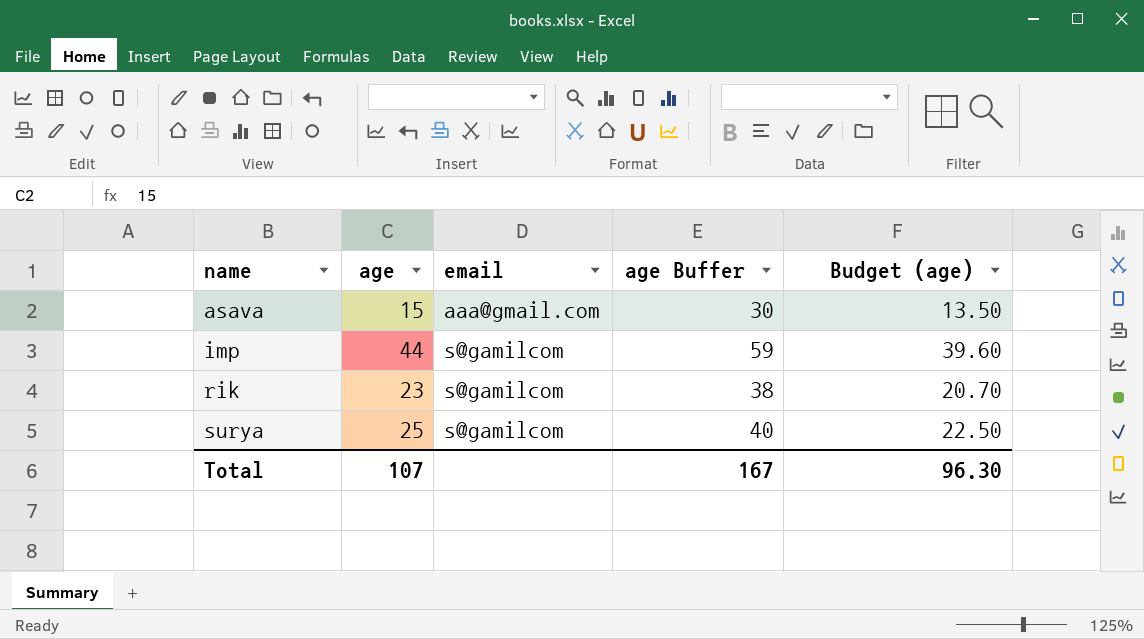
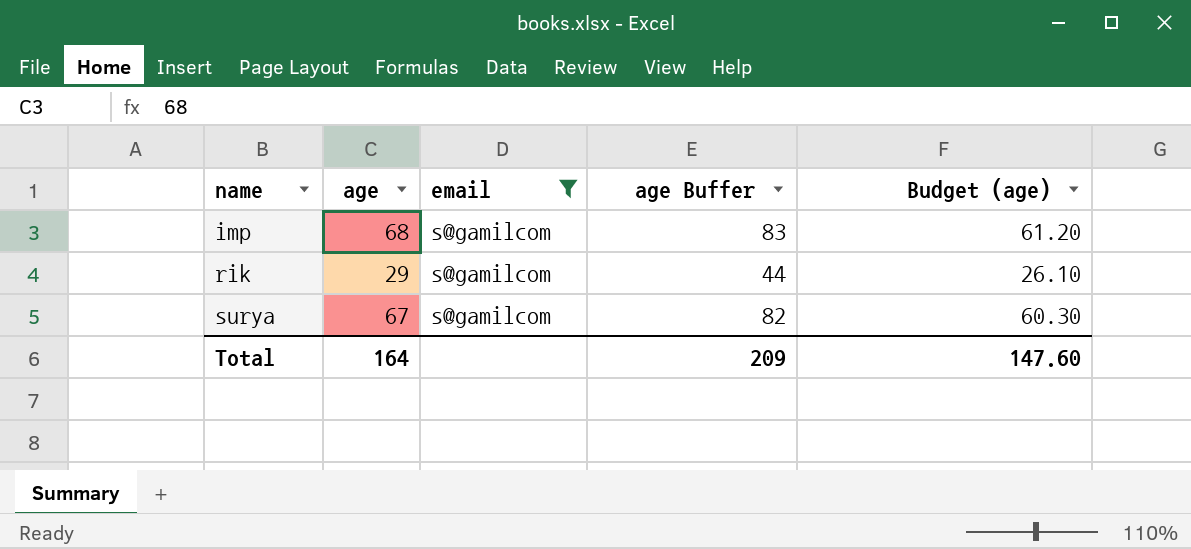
filter: none -> email = s@gamilcom
imp | age: 44 -> 68
imp | age Buffer: 59 -> 83
imp | Budget (age): 39.60 -> 61.20
rik | age: 23 -> 29
rik | age Buffer: 38 -> 44
rik | Budget (age): 20.70 -> 26.10
surya | age: 25 -> 67
surya | age Buffer: 40 -> 82
surya | Budget (age): 22.50 -> 60.30
Total | age: 107 -> 164
Total | age Buffer: 167 -> 209
Total | Budget (age): 96.30 -> 147.60

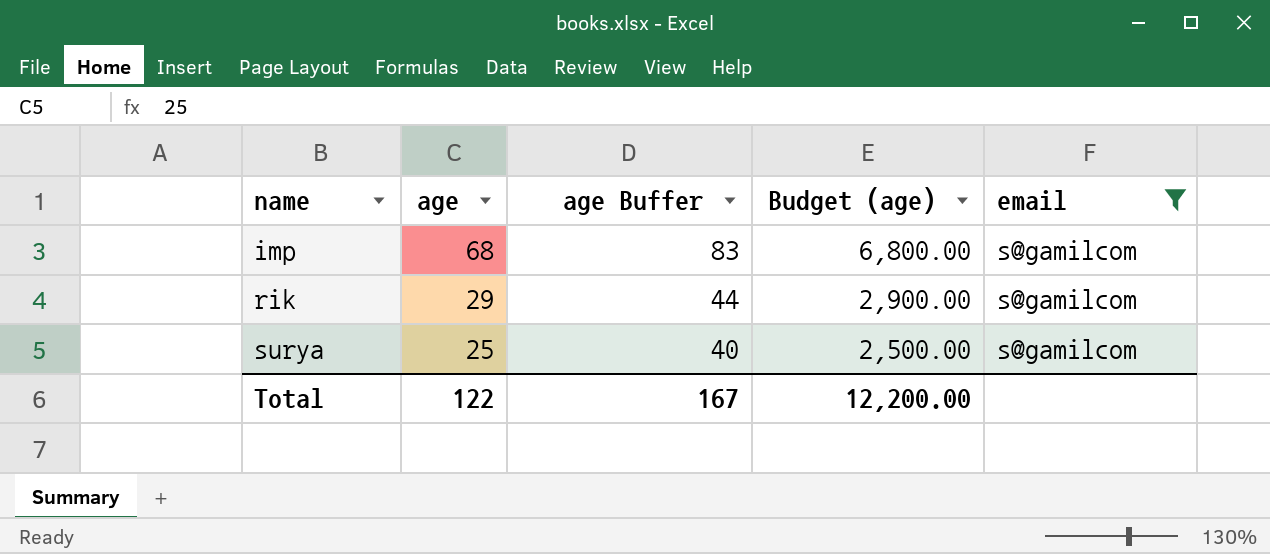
column Budget (age) | formula: [age] * 0.9 -> [age] * 100
column email | position: 3 -> 5
surya | age: 67 -> 25
surya | age Buffer: 82 -> 40
Total | age: 164 -> 122
Total | age Buffer: 209 -> 167
Total | Budget (age): 147.60 -> 12,200.00

